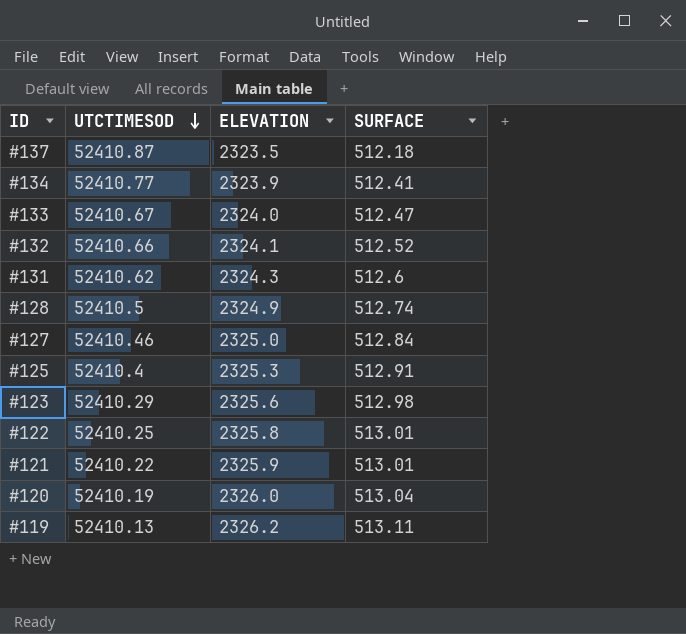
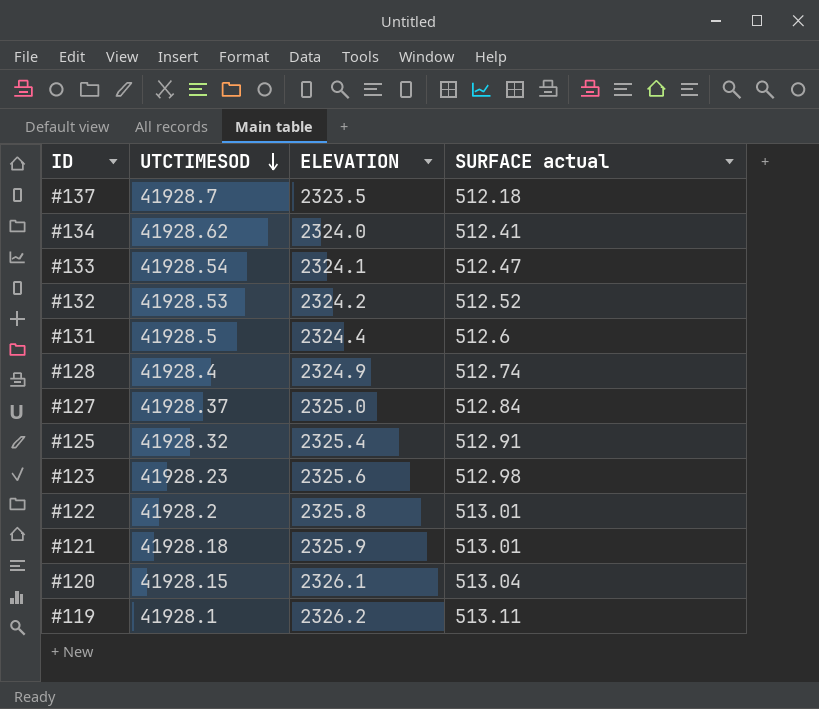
column name: SURFACE -> SURFACE actual
#137 | UTCTIMESOD: 52410.87 -> 41928.7
#134 | UTCTIMESOD: 52410.77 -> 41928.62
#134 | ELEVATION: 2323.9 -> 2324.0
#133 | UTCTIMESOD: 52410.67 -> 41928.54
#133 | ELEVATION: 2324.0 -> 2324.1
#132 | UTCTIMESOD: 52410.66 -> 41928.53
#132 | ELEVATION: 2324.1 -> 2324.2
#131 | UTCTIMESOD: 52410.62 -> 41928.5
#131 | ELEVATION: 2324.3 -> 2324.4
#128 | UTCTIMESOD: 52410.5 -> 41928.4
#127 | UTCTIMESOD: 52410.46 -> 41928.37
#125 | UTCTIMESOD: 52410.4 -> 41928.32
#125 | ELEVATION: 2325.3 -> 2325.4
#123 | UTCTIMESOD: 52410.29 -> 41928.23
#122 | UTCTIMESOD: 52410.25 -> 41928.2
#121 | UTCTIMESOD: 52410.22 -> 41928.18
#120 | UTCTIMESOD: 52410.19 -> 41928.15
#120 | ELEVATION: 2326.0 -> 2326.1
#119 | UTCTIMESOD: 52410.13 -> 41928.1

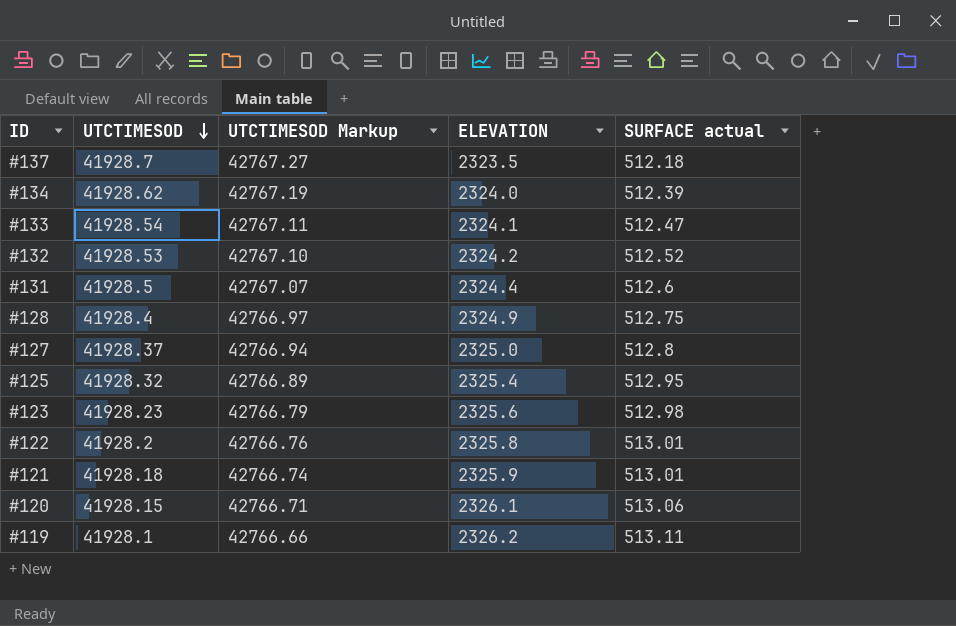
column UTCTIMESOD Markup | formula: none -> [UTCTIMESOD] * 1.02
#134 | SURFACE actual: 512.41 -> 512.39
#128 | SURFACE actual: 512.74 -> 512.75
#127 | SURFACE actual: 512.84 -> 512.8
#125 | SURFACE actual: 512.91 -> 512.95
#120 | SURFACE actual: 513.04 -> 513.06

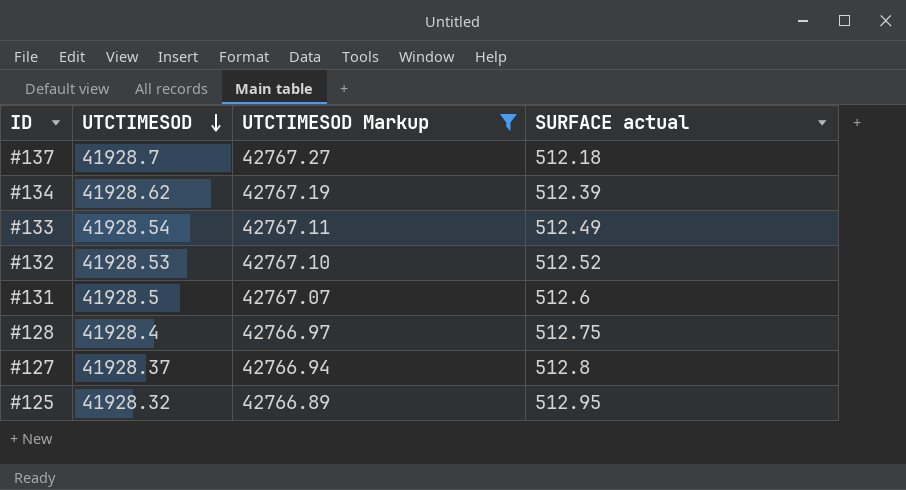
filter: none -> UTCTIMESOD Markup >= 42766.89
column ELEVATION | position: 4 -> none
#133 | SURFACE actual: 512.47 -> 512.49

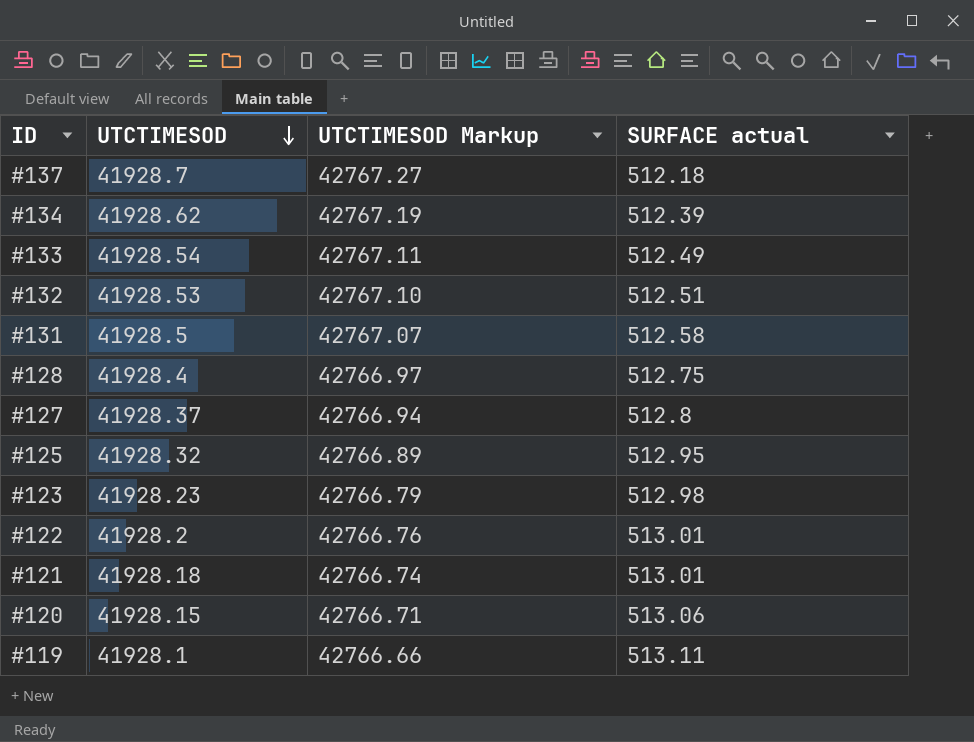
filter: UTCTIMESOD Markup >= 42766.89 -> none
#132 | SURFACE actual: 512.52 -> 512.51
#131 | SURFACE actual: 512.6 -> 512.58

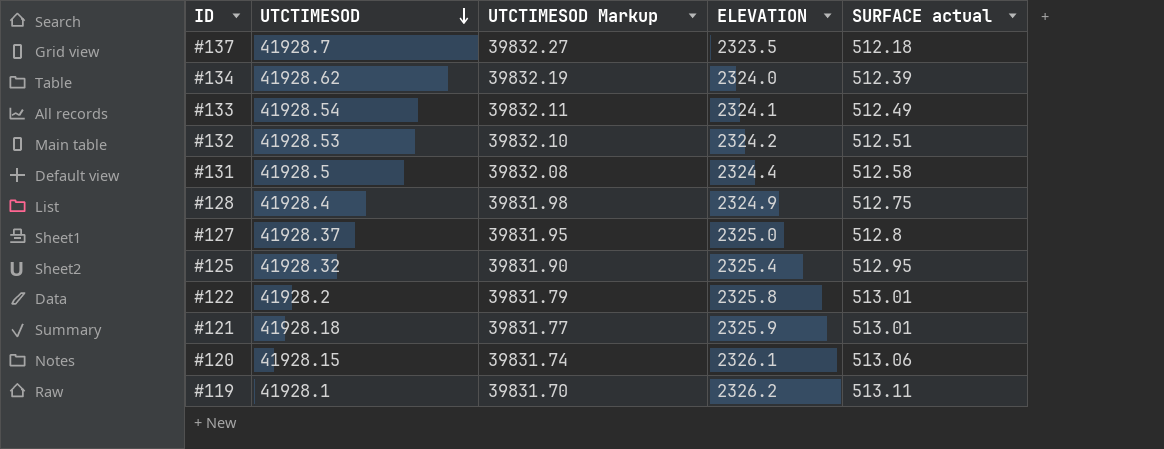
column UTCTIMESOD Markup | formula: [UTCTIMESOD] * 1.02 -> [UTCTIMESOD] * 0.95
column ELEVATION | position: none -> 4
row #123: 41928.23 | 42766.79 | 512.98 -> none

